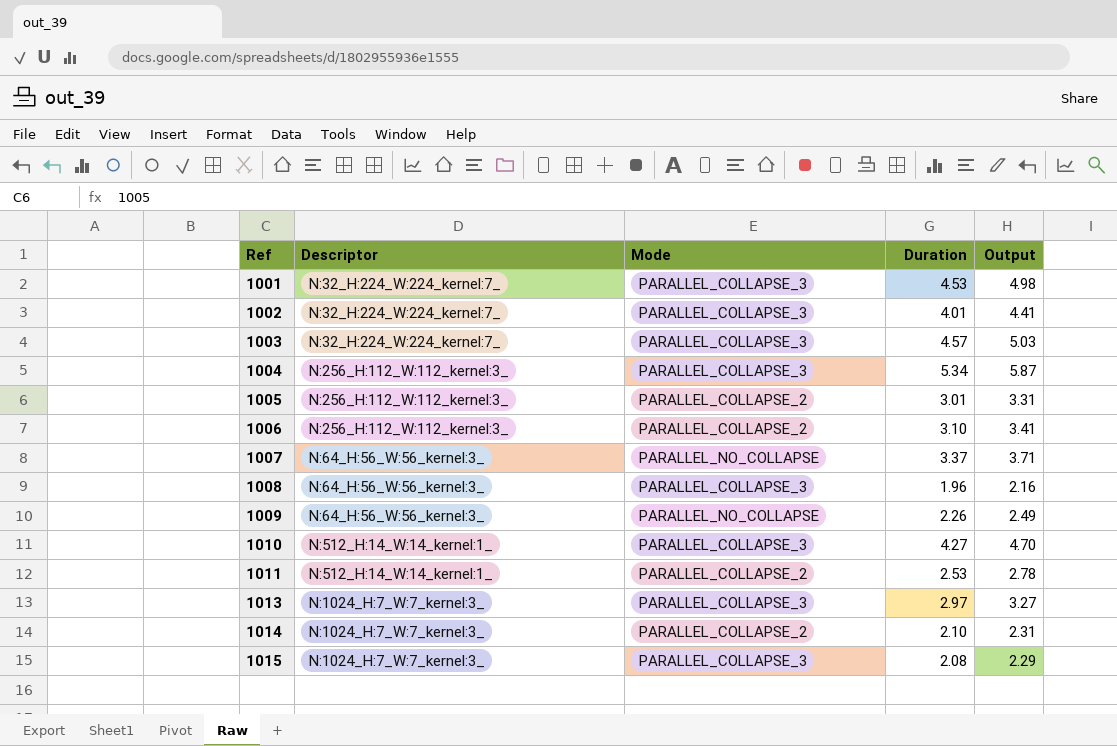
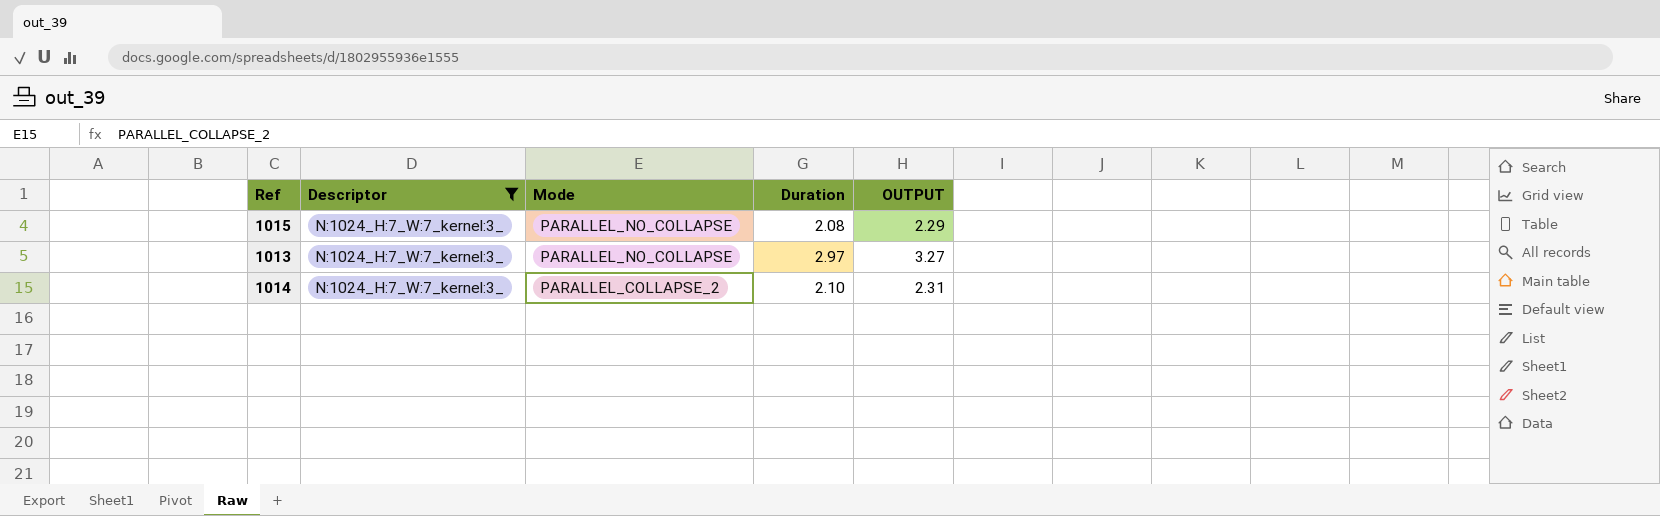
filter: none -> Descriptor = N:1024_H:7_W:7_kernel:3_
row order: Ref ascending -> Mode descending
column name: Output -> OUTPUT
1015 | Mode: PARALLEL_COLLAPSE_3 -> PARALLEL_NO_COLLAPSE
1013 | Mode: PARALLEL_COLLAPSE_3 -> PARALLEL_NO_COLLAPSE

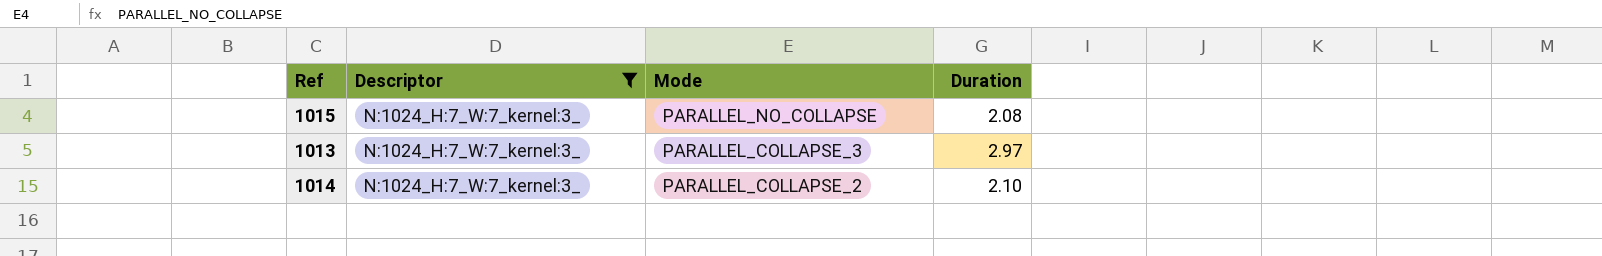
column OUTPUT | formula: [Duration] * 1.1 -> none
1013 | Mode: PARALLEL_NO_COLLAPSE -> PARALLEL_COLLAPSE_3

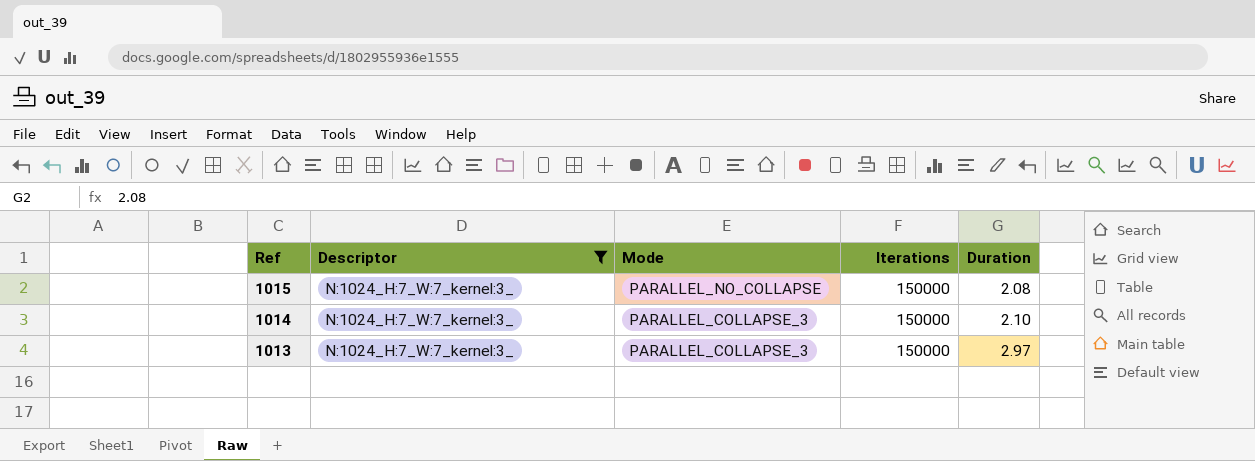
row order: Mode descending -> Ref descending
column Iterations | position: none -> 4
1014 | Mode: PARALLEL_COLLAPSE_2 -> PARALLEL_COLLAPSE_3

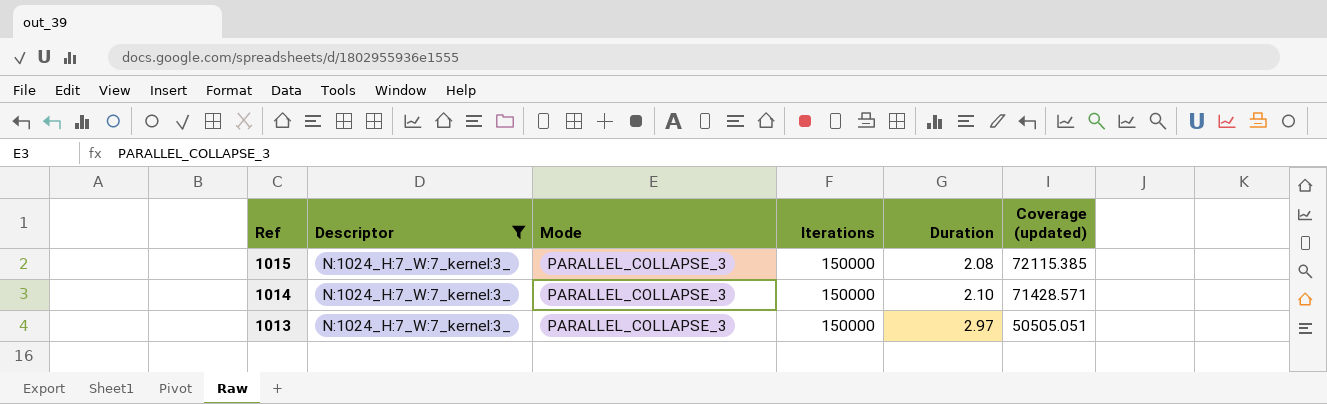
column Coverage (updated) | formula: none -> [Iterations] / [Duration]
1015 | Mode: PARALLEL_NO_COLLAPSE -> PARALLEL_COLLAPSE_3

